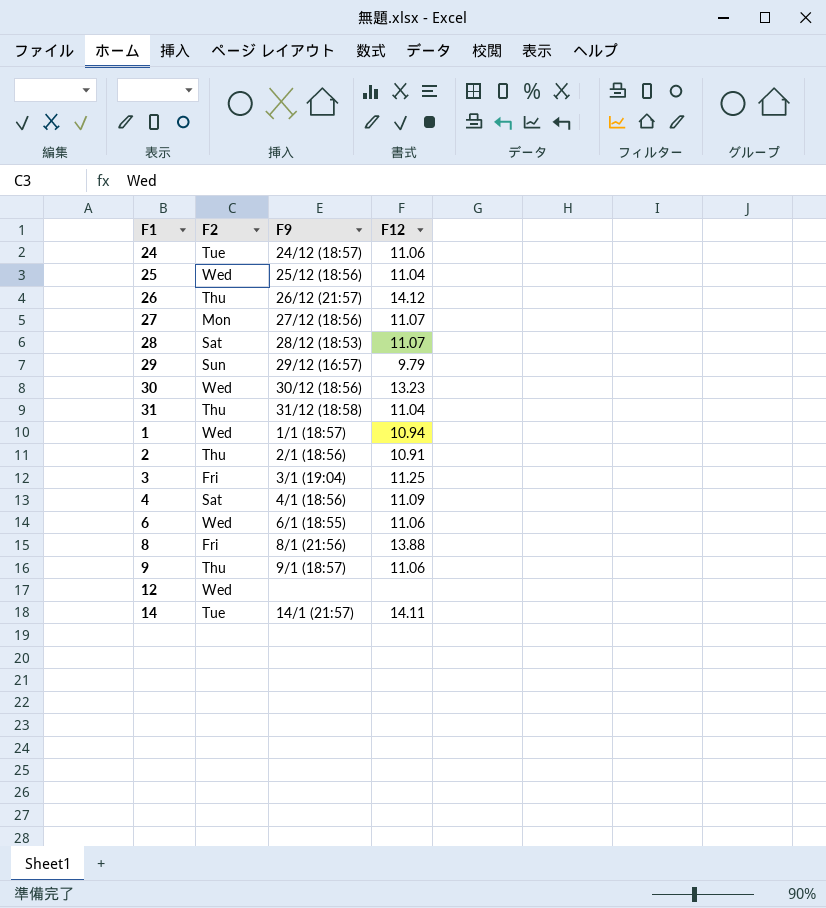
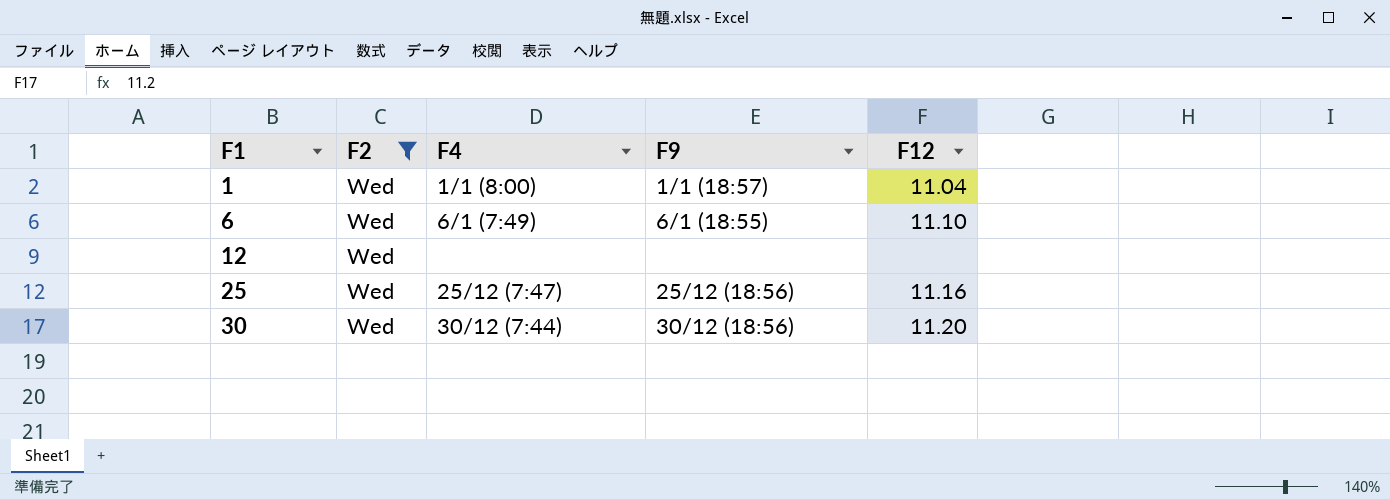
filter: none -> F2 = Wed
row order: none -> F1 ascending
column F4 | position: none -> 3
1 | F12: 10.94 -> 11.04
6 | F12: 11.06 -> 11.10
25 | F12: 11.04 -> 11.16
30 | F12: 13.23 -> 11.20

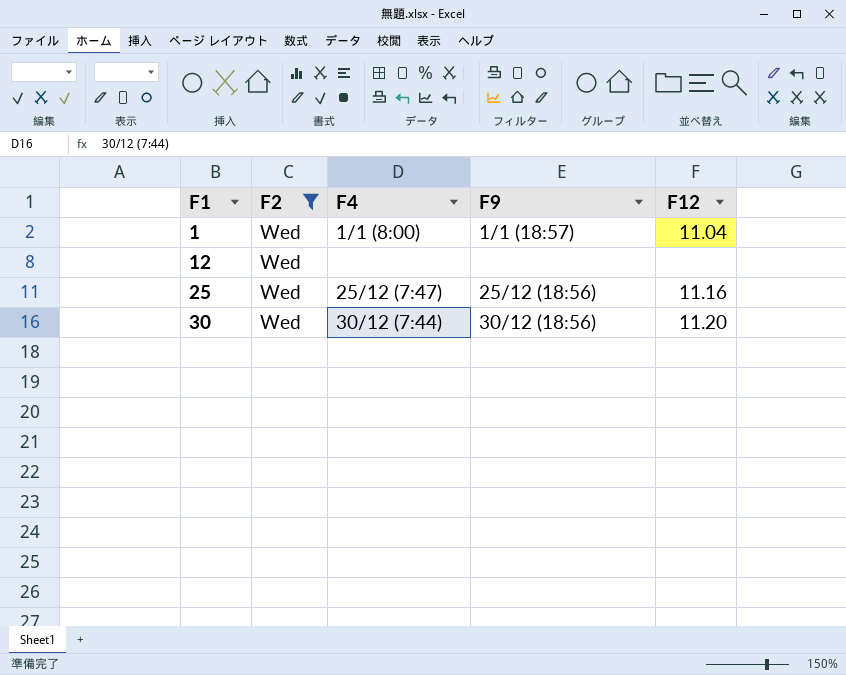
row 6: Wed | 6/1 (7:49) | 6/1 (18:55) | 11.10 -> none

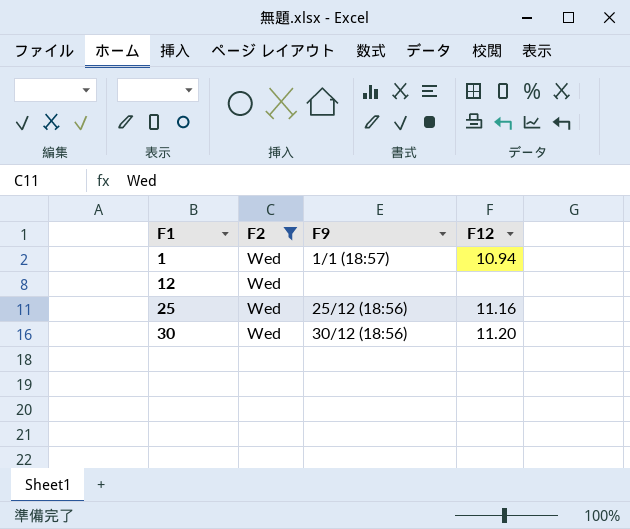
column F4 | position: 3 -> none
1 | F12: 11.04 -> 10.94

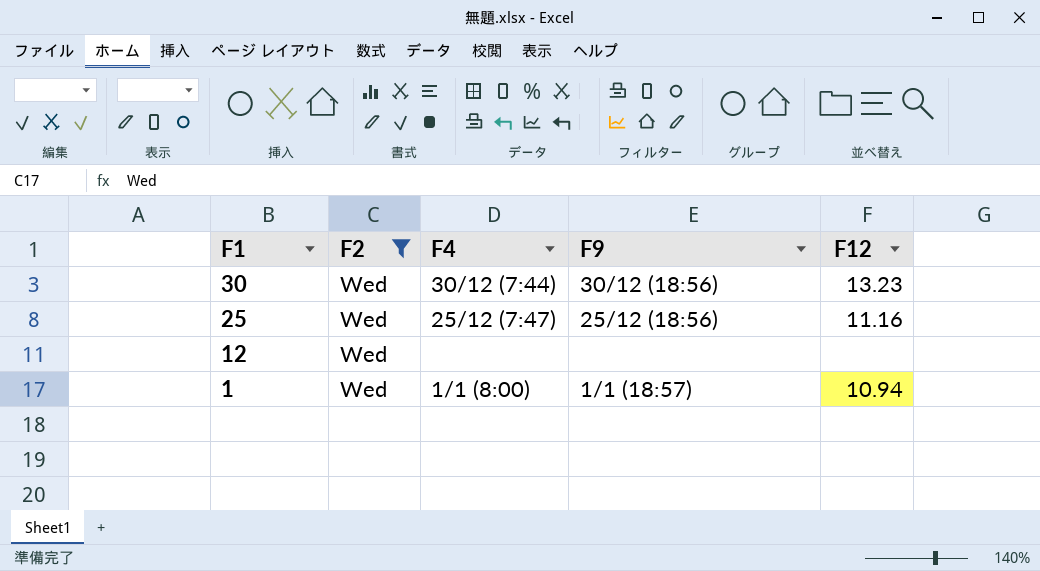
row order: F1 ascending -> F1 descending
column F4 | position: none -> 3
30 | F12: 11.20 -> 13.23

